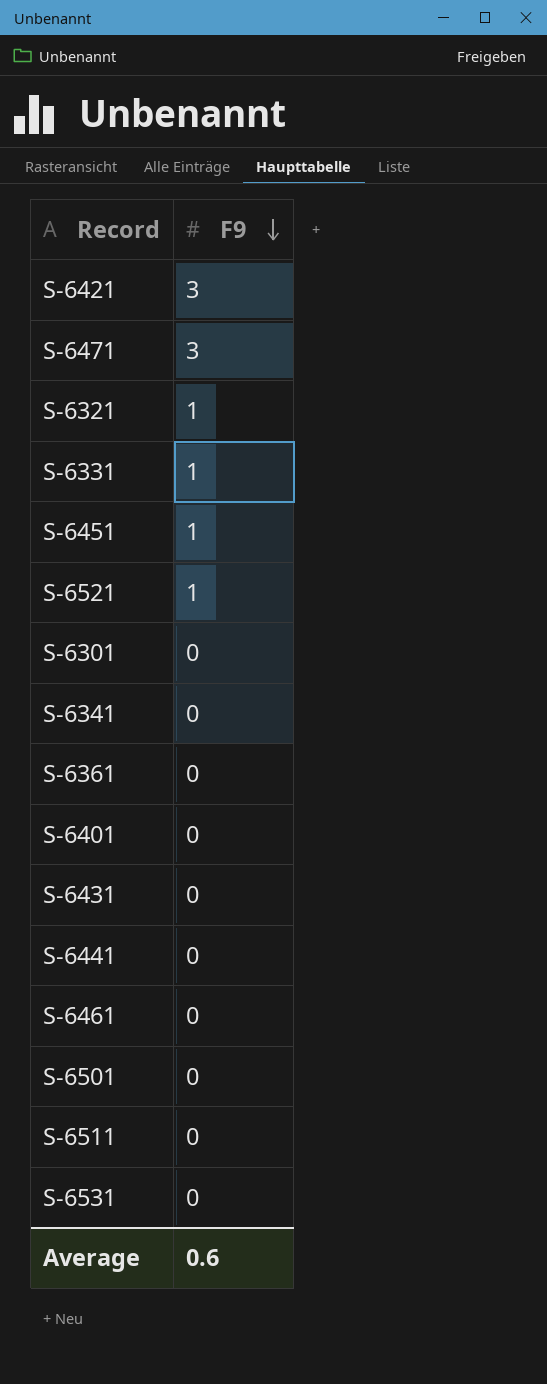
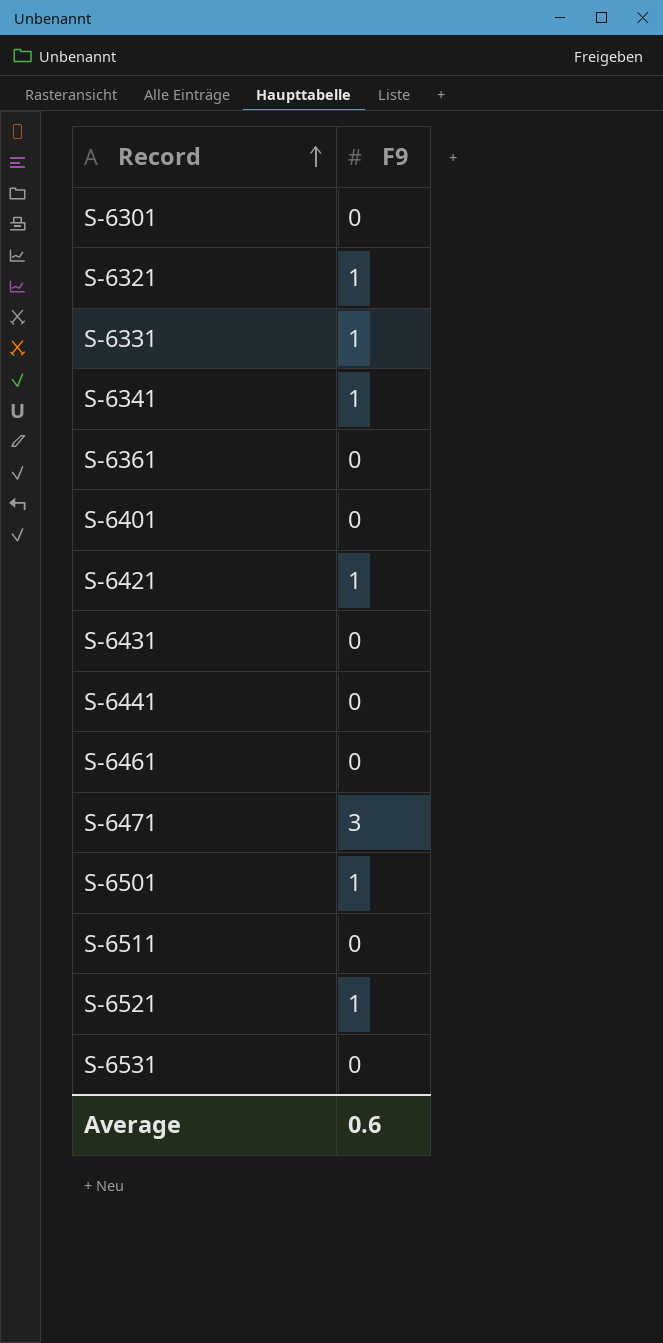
row order: F9 descending -> Record ascending
row S-6451: 1 -> none
S-6341 | F9: 0 -> 1
S-6421 | F9: 3 -> 1
S-6501 | F9: 0 -> 1

